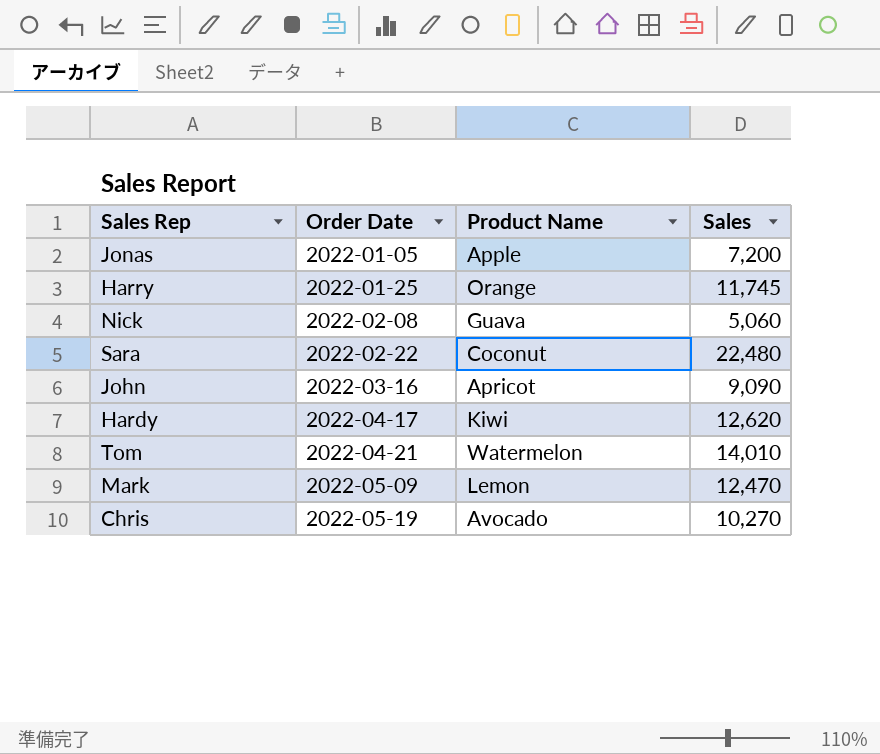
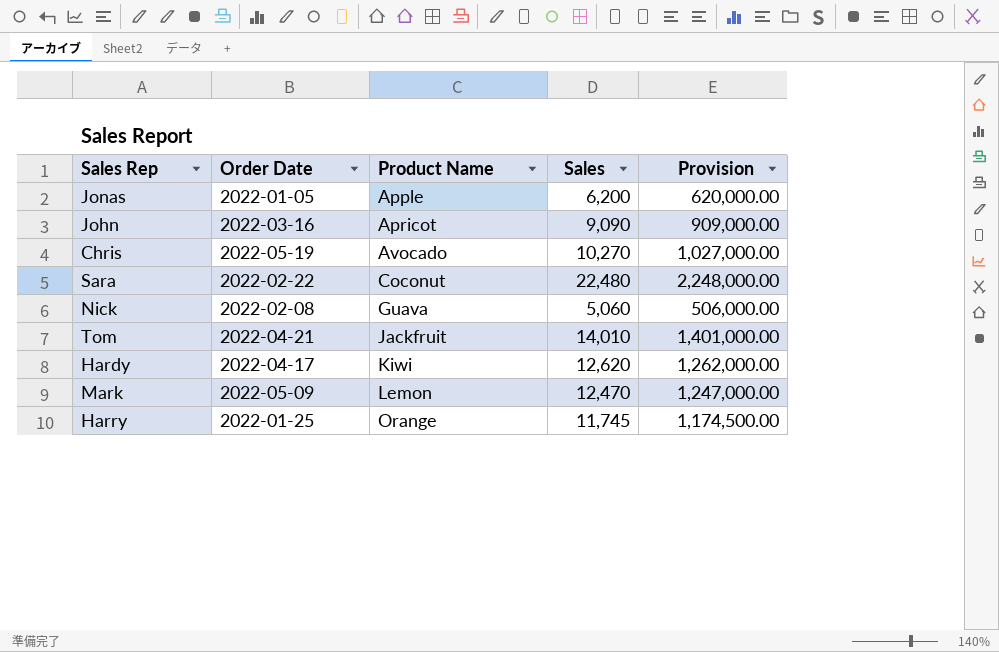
row order: Order Date ascending -> Product Name ascending
column Provision | formula: none -> [Sales] * 100
Jonas | Sales: 7,200 -> 6,200
Tom | Product Name: Watermelon -> Jackfruit

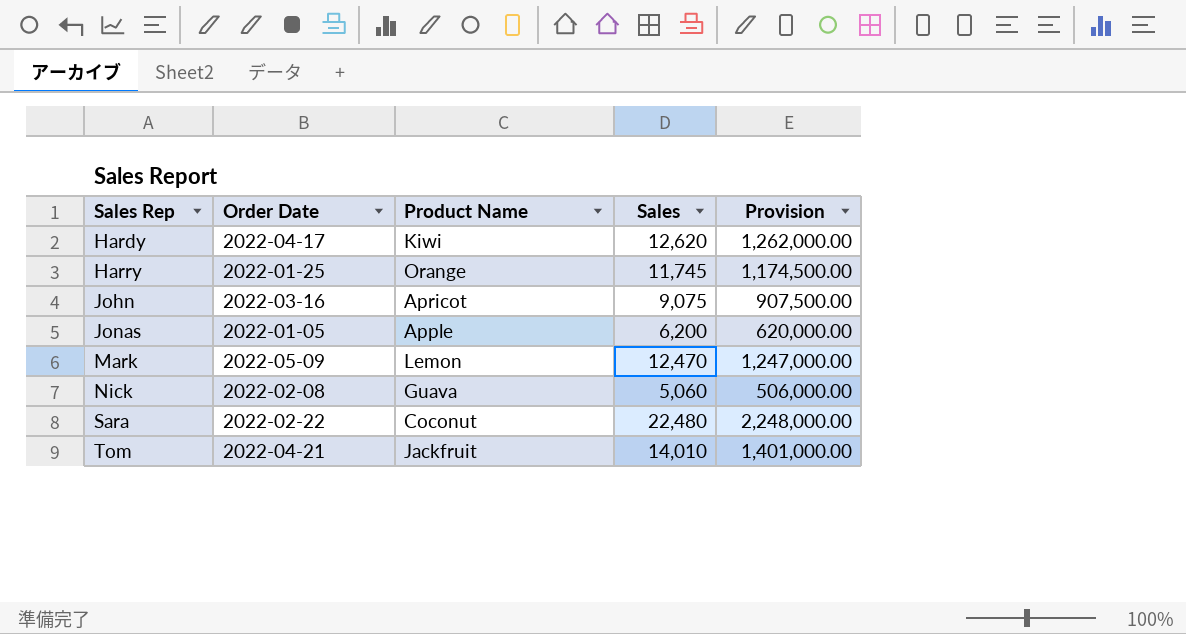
row order: Product Name ascending -> Sales Rep ascending
row Chris: 2022-05-19 | Avocado | 10,270 | 1,027,000.00 -> none
John | Sales: 9,090 -> 9,075
John | Provision: 909,000.00 -> 907,500.00

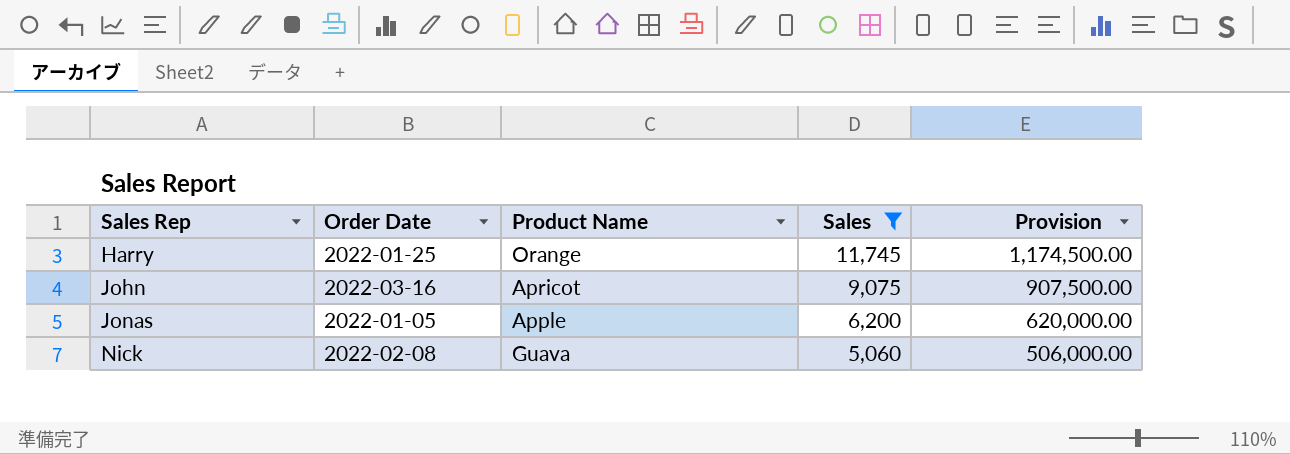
filter: none -> Sales <= 11,745

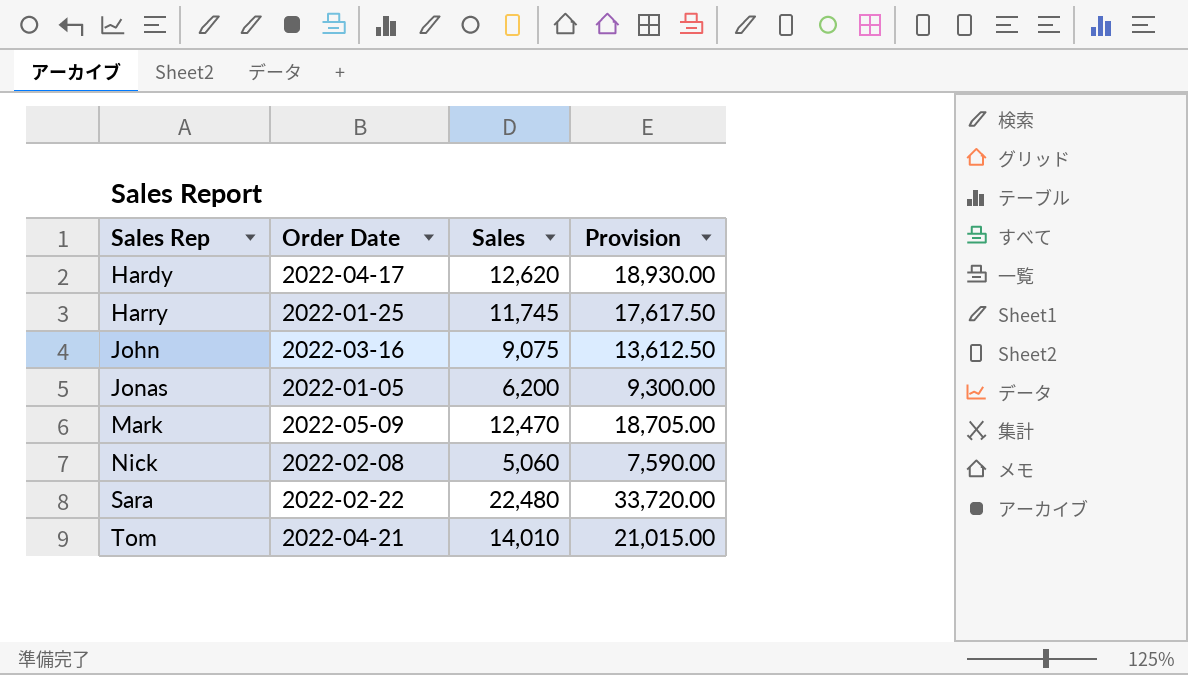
filter: Sales <= 11,745 -> none
column Product Name | position: 3 -> none
column Provision | formula: [Sales] * 100 -> [Sales] * 1.5

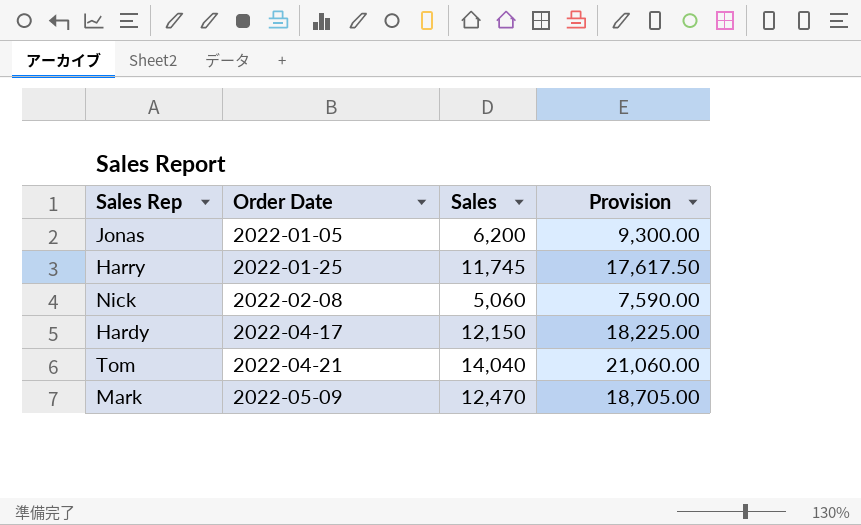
row order: Sales Rep ascending -> Order Date ascending
row John: 2022-03-16 | 9,075 | 13,612.50 -> none
row Sara: 2022-02-22 | 22,480 | 33,720.00 -> none
Hardy | Sales: 12,620 -> 12,150
Hardy | Provision: 18,930.00 -> 18,225.00
Tom | Sales: 14,010 -> 14,040
Tom | Provision: 21,015.00 -> 21,060.00

